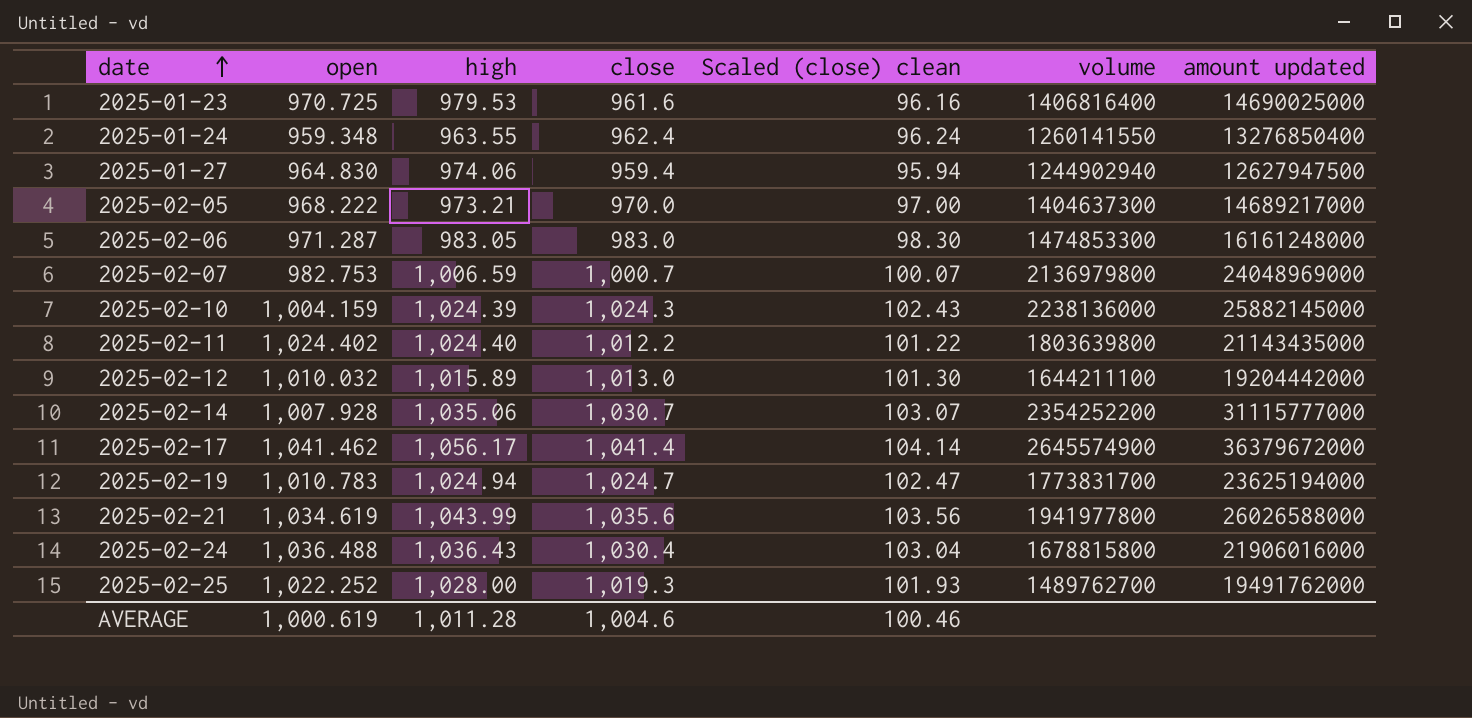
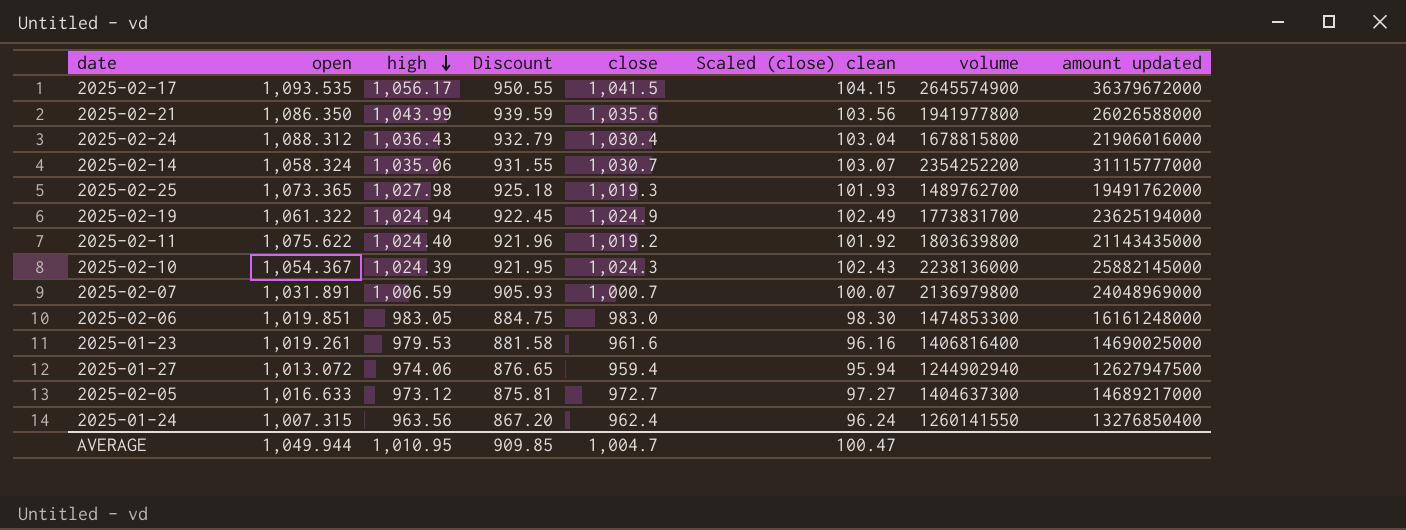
row order: date ascending -> high descending
column Discount | formula: none -> [high] * 0.9
row 2025-02-12: 1,010.032 | 1,015.89 | 1,013.0 | 101.30 | 1644211100 | 19204442000 -> none
2025-02-17 | open: 1,041.462 -> 1,093.535
2025-02-17 | close: 1,041.4 -> 1,041.5
2025-02-17 | Scaled (close) clean: 104.14 -> 104.15
2025-02-21 | open: 1,034.619 -> 1,086.350
2025-02-24 | open: 1,036.488 -> 1,088.312
2025-02-14 | open: 1,007.928 -> 1,058.324
2025-02-25 | open: 1,022.252 -> 1,073.365
2025-02-25 | high: 1,028.00 -> 1,027.98
2025-02-19 | open: 1,010.783 -> 1,061.322
2025-02-19 | close: 1,024.7 -> 1,024.9
2025-02-19 | Scaled (close) clean: 102.47 -> 102.49
2025-02-11 | open: 1,024.402 -> 1,075.622
2025-02-11 | close: 1,012.2 -> 1,019.2
2025-02-11 | Scaled (close) clean: 101.22 -> 101.92
2025-02-10 | open: 1,004.159 -> 1,054.367
2025-02-07 | open: 982.753 -> 1,031.891
2025-02-06 | open: 971.287 -> 1,019.851
2025-01-23 | open: 970.725 -> 1,019.261
2025-01-27 | open: 964.830 -> 1,013.072
2025-02-05 | open: 968.222 -> 1,016.633
2025-02-05 | high: 973.21 -> 973.12
2025-02-05 | close: 970.0 -> 972.7
2025-02-05 | Scaled (close) clean: 97.00 -> 97.27
2025-01-24 | open: 959.348 -> 1,007.315
2025-01-24 | high: 963.55 -> 963.56
AVERAGE | open: 1,000.619 -> 1,049.944
AVERAGE | high: 1,011.28 -> 1,010.95
AVERAGE | close: 1,004.6 -> 1,004.7
AVERAGE | Scaled (close) clean: 100.46 -> 100.47

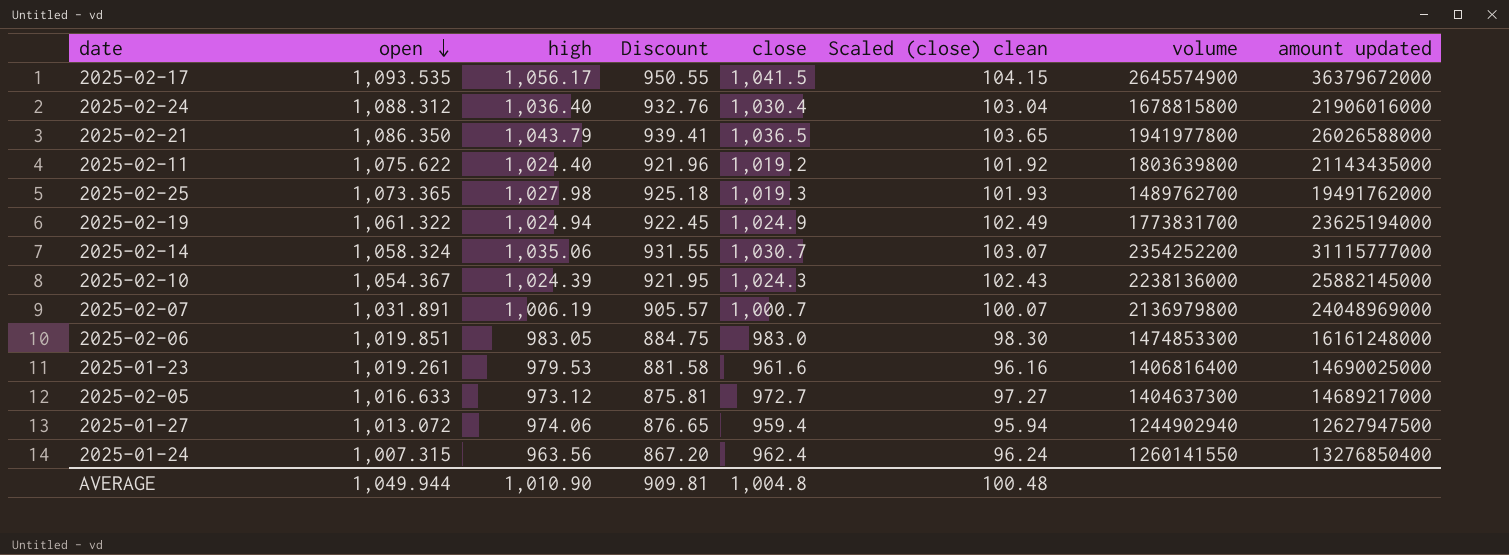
row order: high descending -> open descending
2025-02-24 | high: 1,036.43 -> 1,036.40
2025-02-24 | Discount: 932.79 -> 932.76
2025-02-21 | high: 1,043.99 -> 1,043.79
2025-02-21 | Discount: 939.59 -> 939.41
2025-02-21 | close: 1,035.6 -> 1,036.5
2025-02-21 | Scaled (close) clean: 103.56 -> 103.65
2025-02-07 | high: 1,006.59 -> 1,006.19
2025-02-07 | Discount: 905.93 -> 905.57
AVERAGE | high: 1,010.95 -> 1,010.90
AVERAGE | Discount: 909.85 -> 909.81
AVERAGE | close: 1,004.7 -> 1,004.8
AVERAGE | Scaled (close) clean: 100.47 -> 100.48

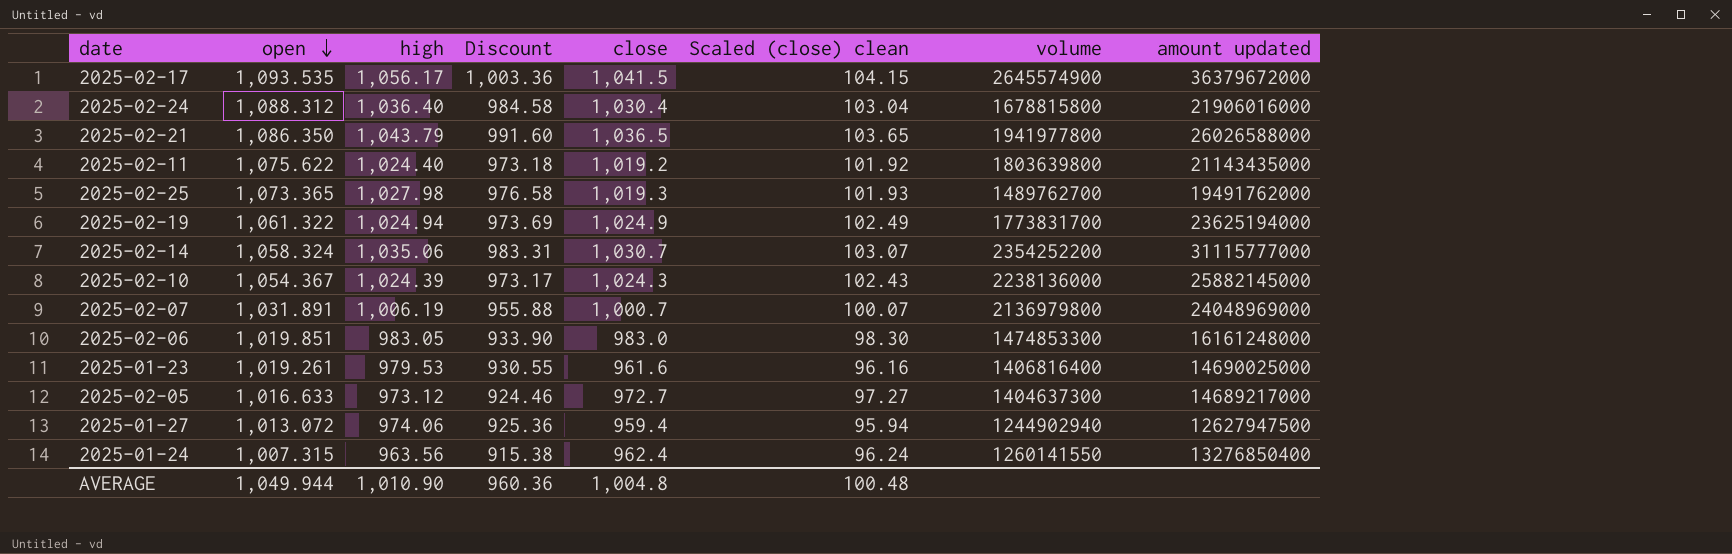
column Discount | formula: [high] * 0.9 -> [high] * 0.95
AVERAGE | Discount: 909.81 -> 960.36

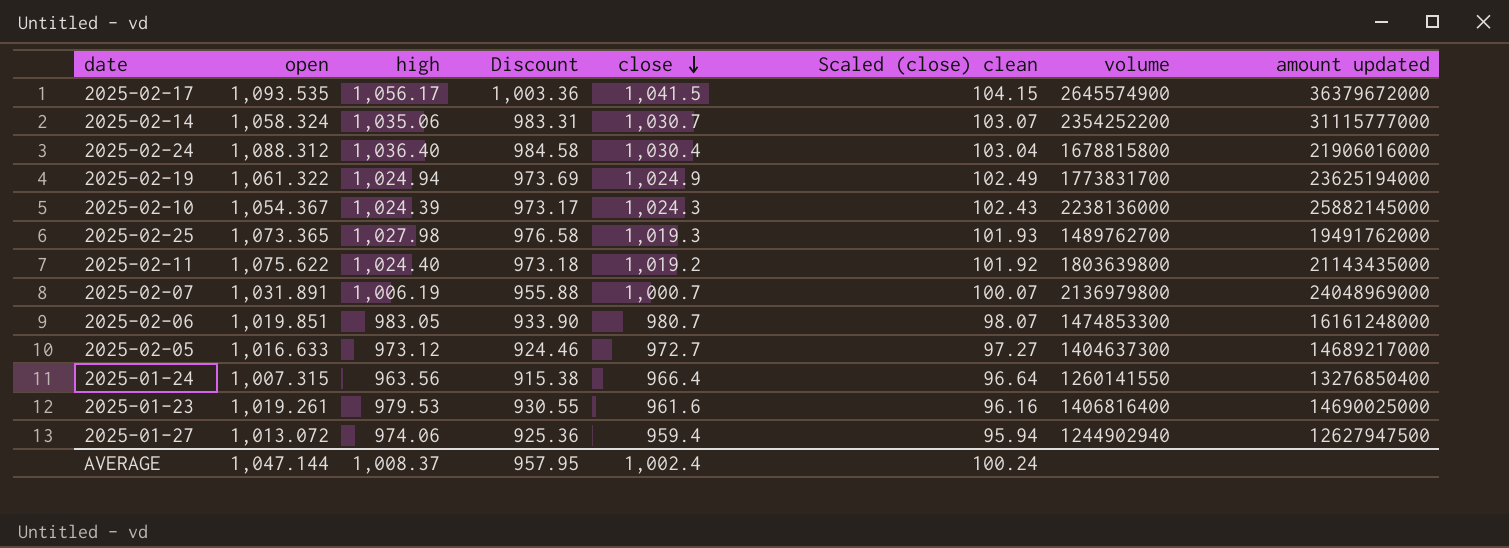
row order: open descending -> close descending
row 2025-02-21: 1,086.350 | 1,043.79 | 991.60 | 1,036.5 | 103.65 | 1941977800 | 26026588000 -> none
2025-02-06 | close: 983.0 -> 980.7
2025-02-06 | Scaled (close) clean: 98.30 -> 98.07
2025-01-24 | close: 962.4 -> 966.4
2025-01-24 | Scaled (close) clean: 96.24 -> 96.64
AVERAGE | open: 1,049.944 -> 1,047.144
AVERAGE | high: 1,010.90 -> 1,008.37
AVERAGE | Discount: 960.36 -> 957.95
AVERAGE | close: 1,004.8 -> 1,002.4
AVERAGE | Scaled (close) clean: 100.48 -> 100.24

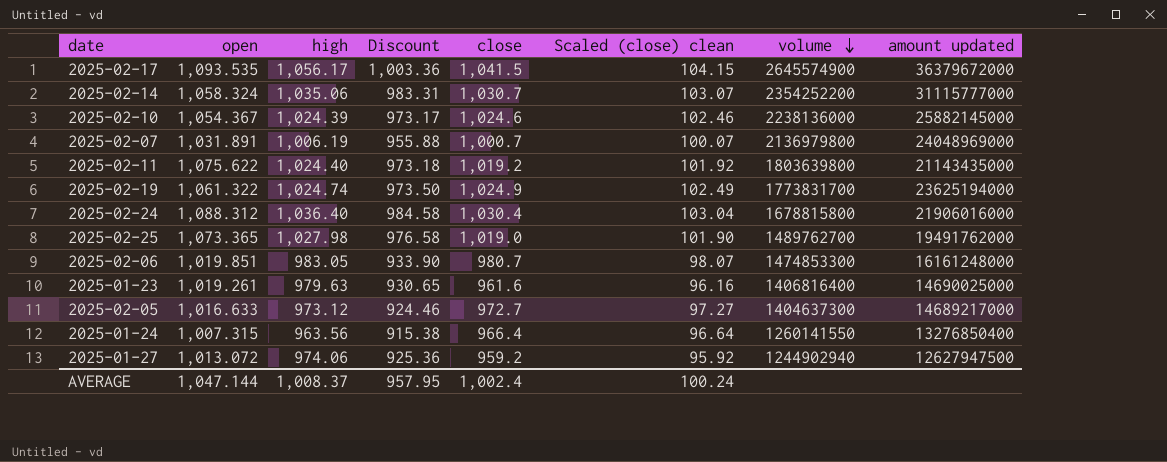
row order: close descending -> volume descending
2025-02-10 | close: 1,024.3 -> 1,024.6
2025-02-10 | Scaled (close) clean: 102.43 -> 102.46
2025-02-19 | high: 1,024.94 -> 1,024.74
2025-02-19 | Discount: 973.69 -> 973.50
2025-02-25 | close: 1,019.3 -> 1,019.0
2025-02-25 | Scaled (close) clean: 101.93 -> 101.90
2025-01-23 | high: 979.53 -> 979.63
2025-01-23 | Discount: 930.55 -> 930.65
2025-01-27 | close: 959.4 -> 959.2
2025-01-27 | Scaled (close) clean: 95.94 -> 95.92

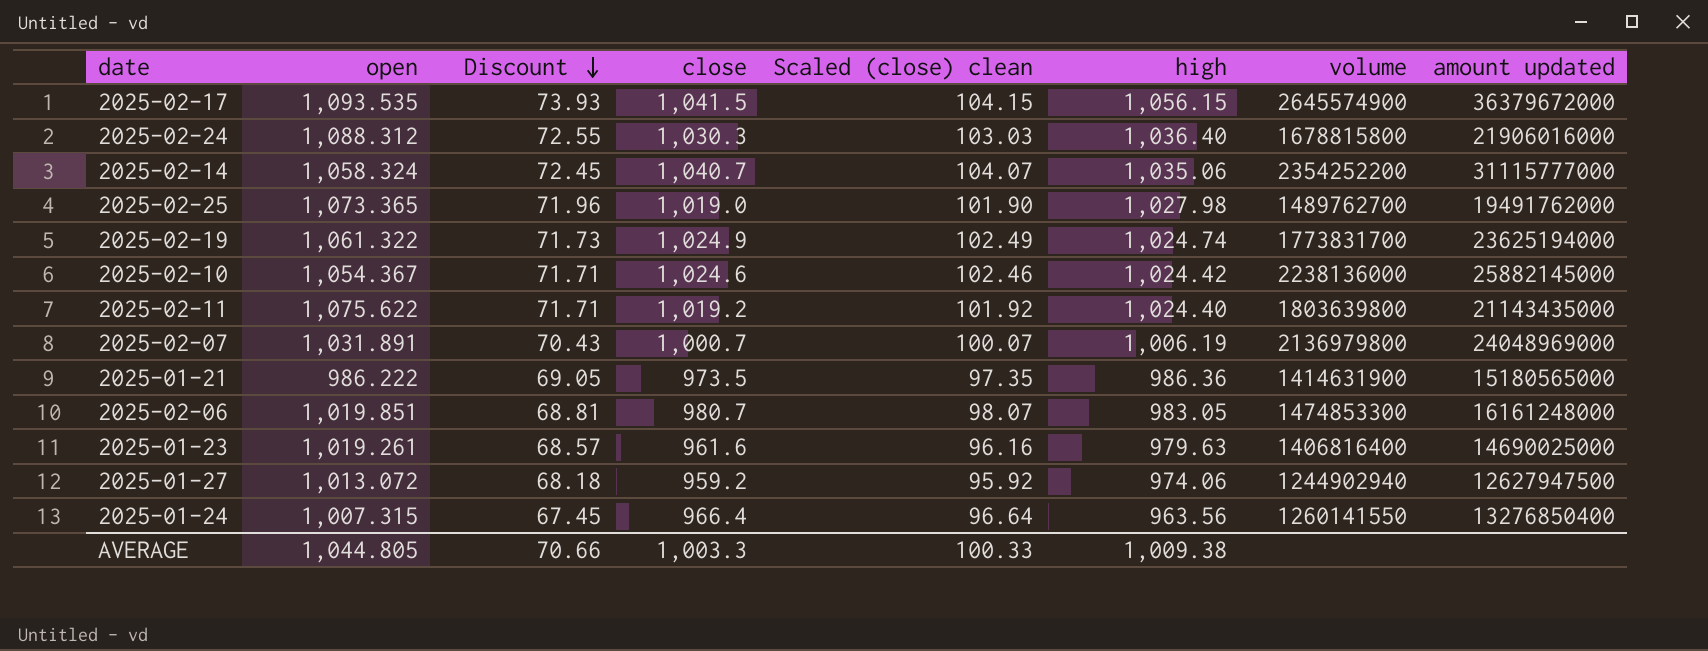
row order: volume descending -> Discount descending
column Discount | formula: [high] * 0.95 -> [high] * 0.07
column high | position: 3 -> 6
row 2025-02-05: 1,016.633 | 973.12 | 924.46 | 972.7 | 97.27 | 1404637300 | 14689217000 -> none
2025-02-17 | high: 1,056.17 -> 1,056.15
2025-02-24 | close: 1,030.4 -> 1,030.3
2025-02-24 | Scaled (close) clean: 103.04 -> 103.03
2025-02-14 | close: 1,030.7 -> 1,040.7
2025-02-14 | Scaled (close) clean: 103.07 -> 104.07
2025-02-10 | high: 1,024.39 -> 1,024.42
row 2025-01-21: none -> 986.222 | 69.05 | 973.5 | 97.35 | 986.36 | 1414631900 | 15180565000
AVERAGE | open: 1,047.144 -> 1,044.805
AVERAGE | Discount: 957.95 -> 70.66
AVERAGE | close: 1,002.4 -> 1,003.3
AVERAGE | Scaled (close) clean: 100.24 -> 100.33
AVERAGE | high: 1,008.37 -> 1,009.38

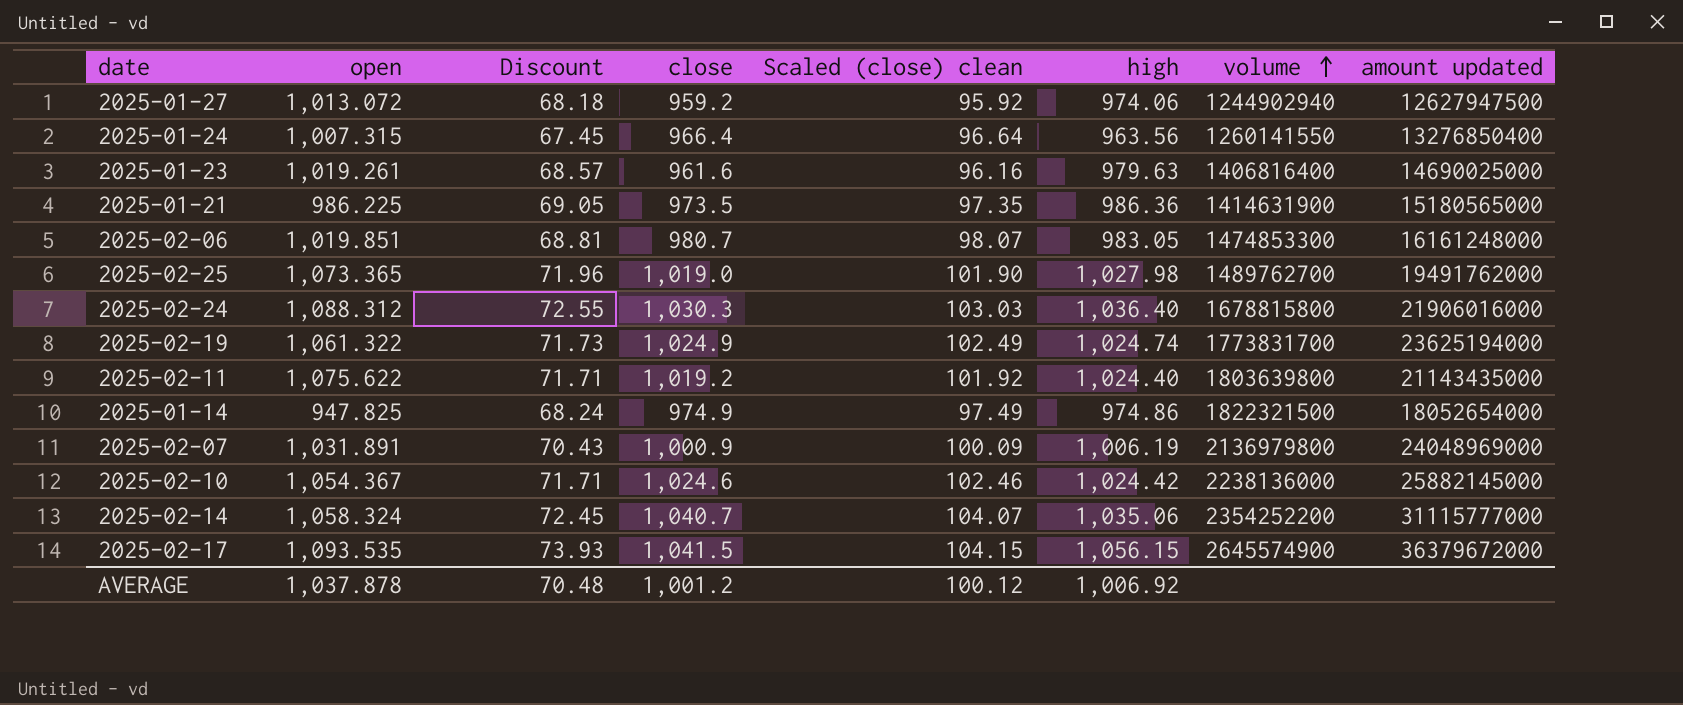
row order: Discount descending -> volume ascending
2025-01-21 | open: 986.222 -> 986.225
row 2025-01-14: none -> 947.825 | 68.24 | 974.9 | 97.49 | 974.86 | 1822321500 | 18052654000
2025-02-07 | close: 1,000.7 -> 1,000.9
2025-02-07 | Scaled (close) clean: 100.07 -> 100.09
AVERAGE | open: 1,044.805 -> 1,037.878
AVERAGE | Discount: 70.66 -> 70.48
AVERAGE | close: 1,003.3 -> 1,001.2
AVERAGE | Scaled (close) clean: 100.33 -> 100.12
AVERAGE | high: 1,009.38 -> 1,006.92

